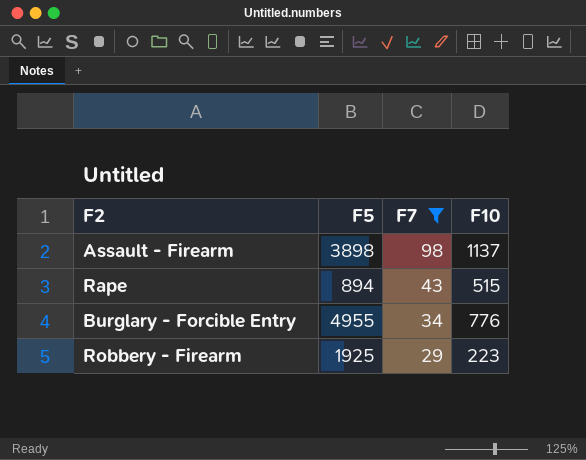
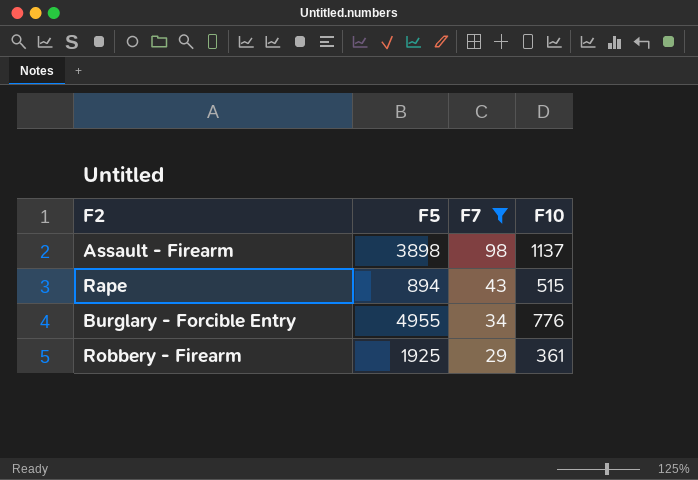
Robbery - Firearm | F10: 223 -> 361

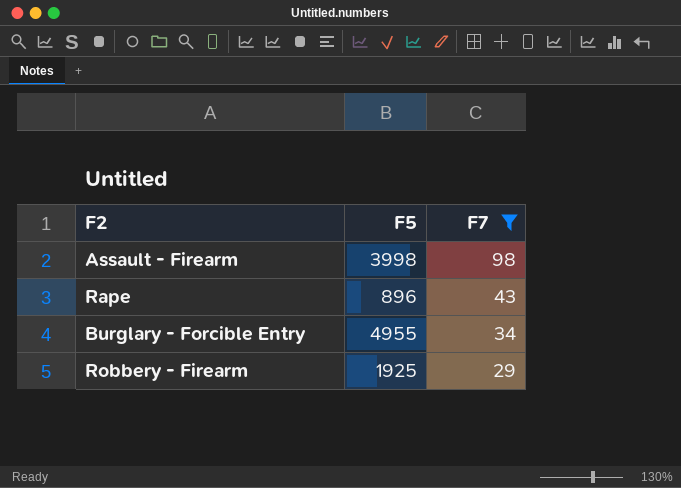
column F10 | position: 4 -> none
Assault - Firearm | F5: 3898 -> 3998
Rape | F5: 894 -> 896

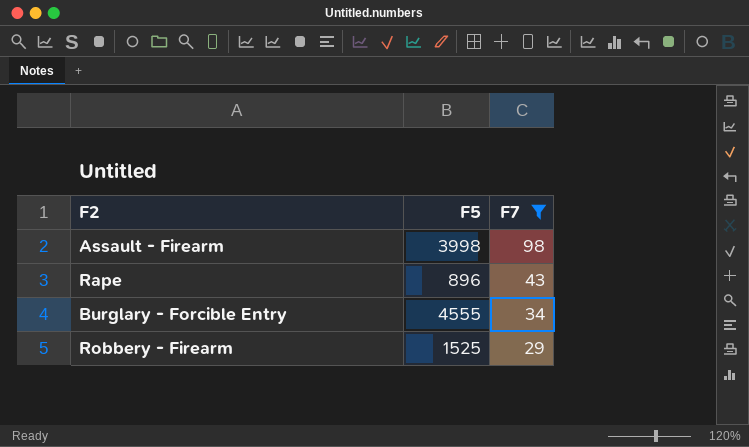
Burglary - Forcible Entry | F5: 4955 -> 4555
Robbery - Firearm | F5: 1925 -> 1525

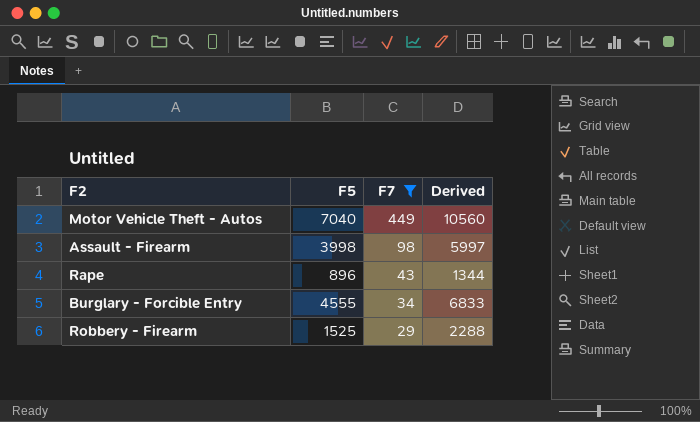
column Derived | formula: none -> [F5] * 1.5
row Motor Vehicle Theft - Autos: none -> 7040 | 449 | 10560

